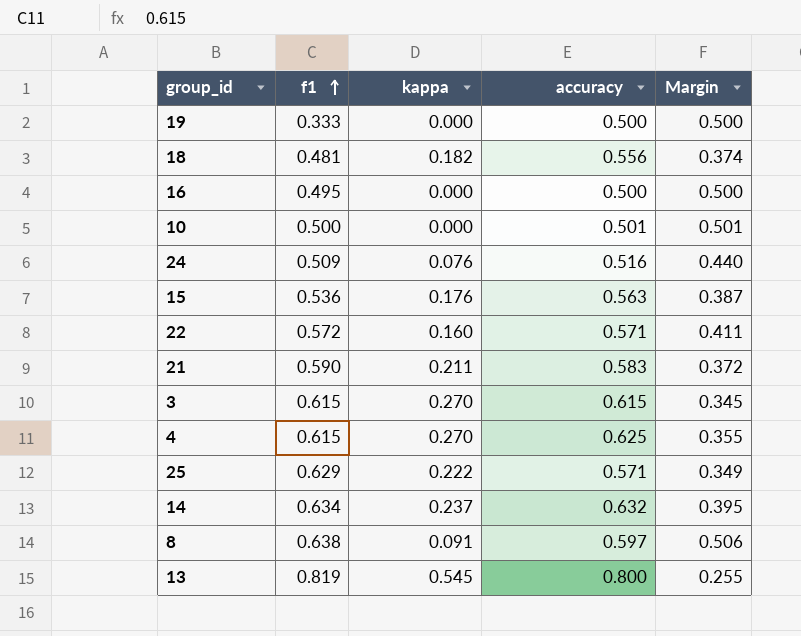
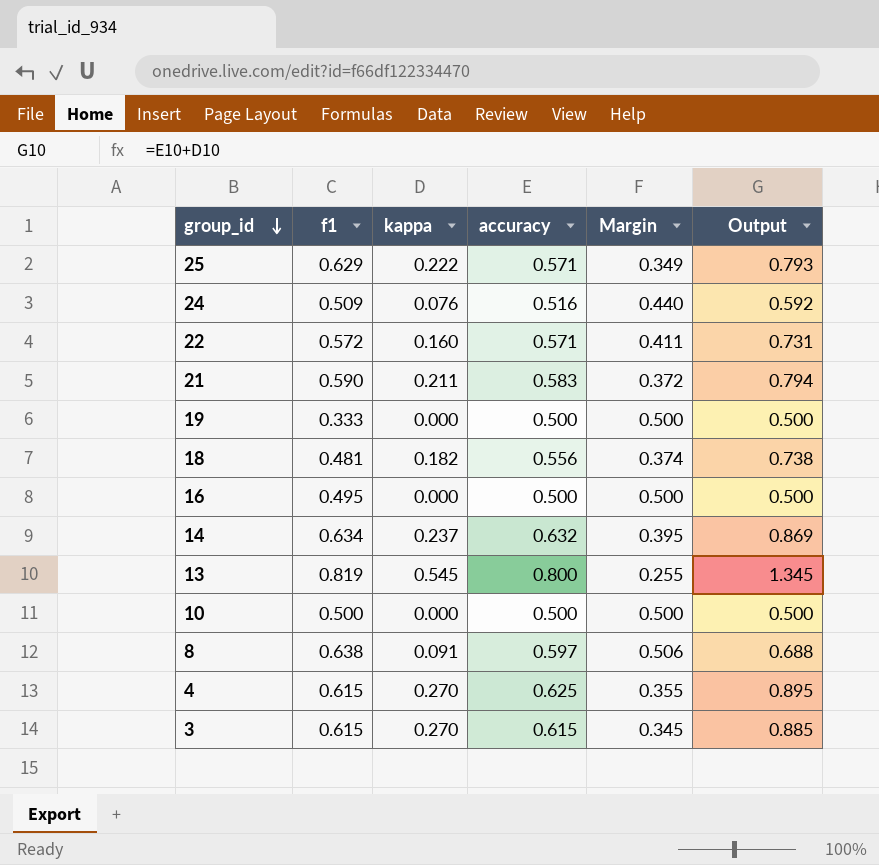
row order: f1 ascending -> group_id descending
column Output | formula: none -> [kappa] + [accuracy]
row 15: 0.536 | 0.176 | 0.563 | 0.387 -> none
10 | accuracy: 0.501 -> 0.500
10 | Margin: 0.501 -> 0.500

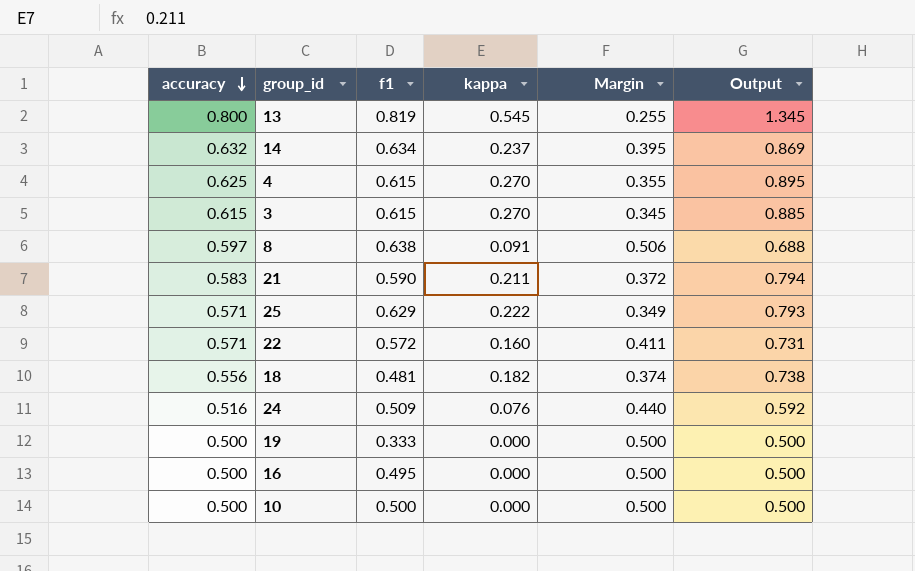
row order: group_id descending -> accuracy descending
column accuracy | position: 4 -> 1

